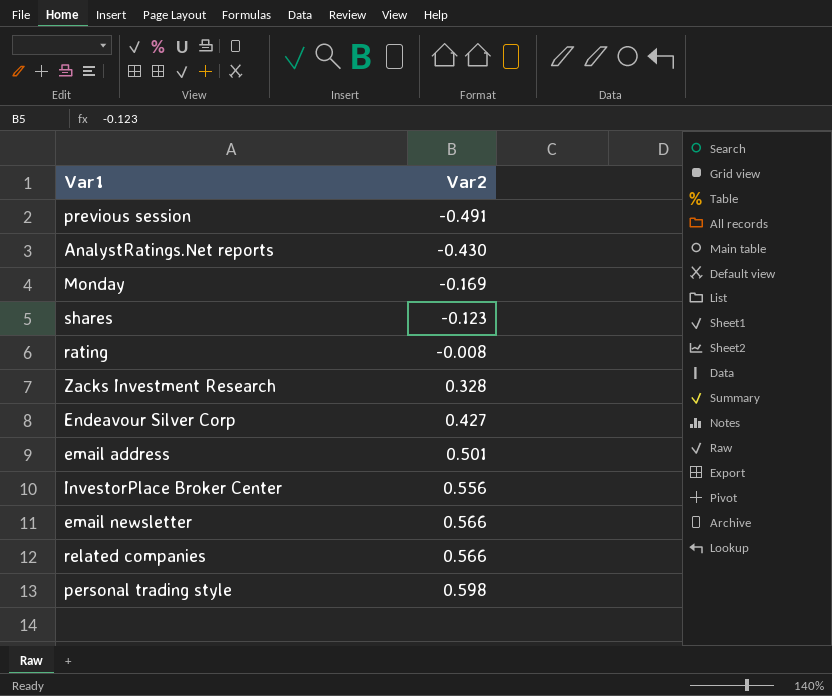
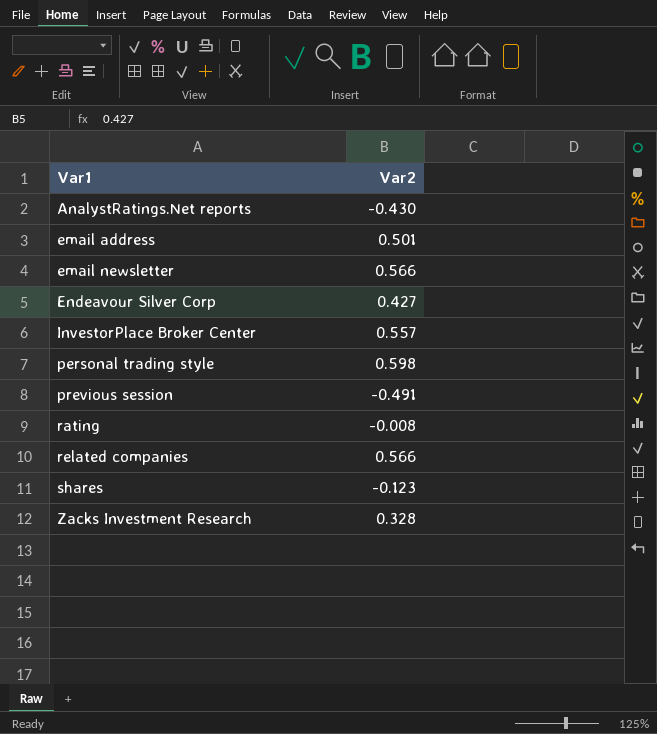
row order: Var2 ascending -> Var1 ascending
row Monday: -0.169 -> none
InvestorPlace Broker Center | Var2: 0.556 -> 0.557

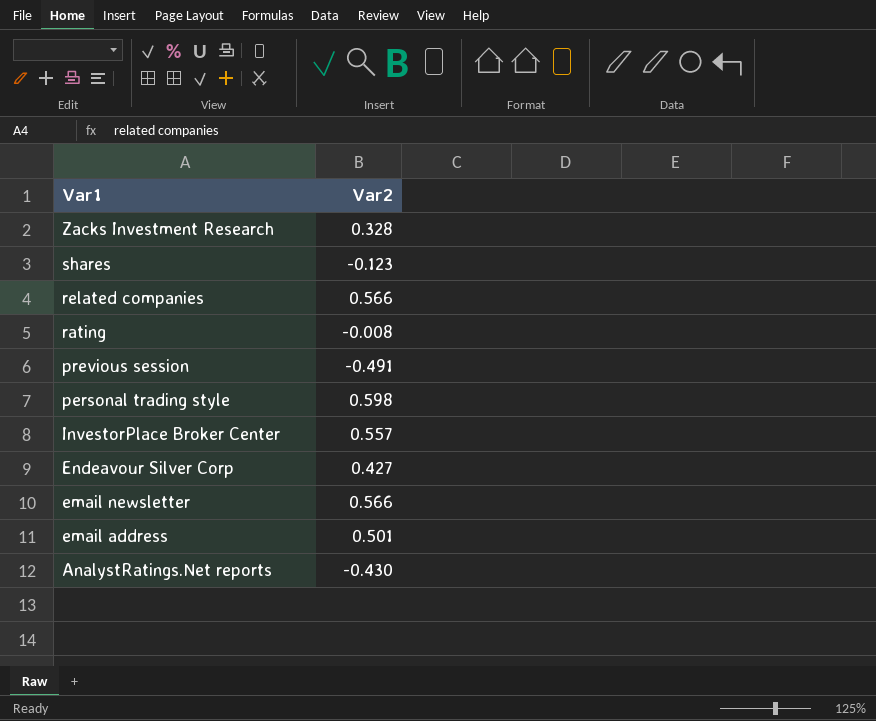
row order: Var1 ascending -> Var1 descending

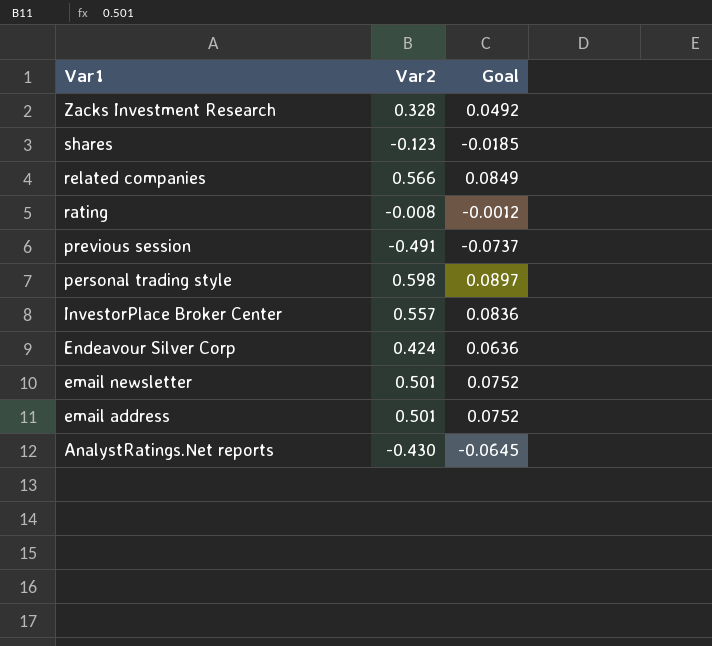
column Goal | formula: none -> [Var2] * 0.15
Endeavour Silver Corp | Var2: 0.427 -> 0.424
email newsletter | Var2: 0.566 -> 0.501

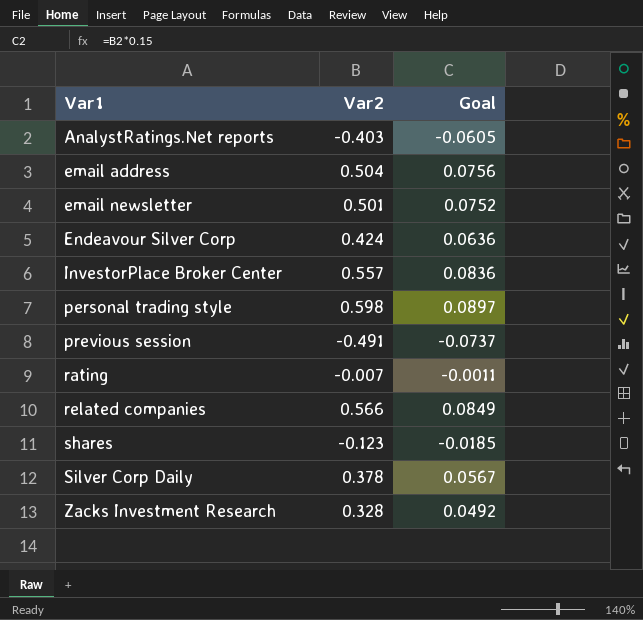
row order: Var1 descending -> Var1 ascending
AnalystRatings.Net reports | Var2: -0.430 -> -0.403
AnalystRatings.Net reports | Goal: -0.0645 -> -0.0605
email address | Var2: 0.501 -> 0.504
email address | Goal: 0.0752 -> 0.0756
rating | Var2: -0.008 -> -0.007
rating | Goal: -0.0012 -> -0.0011
row Silver Corp Daily: none -> 0.378 | 0.0567

